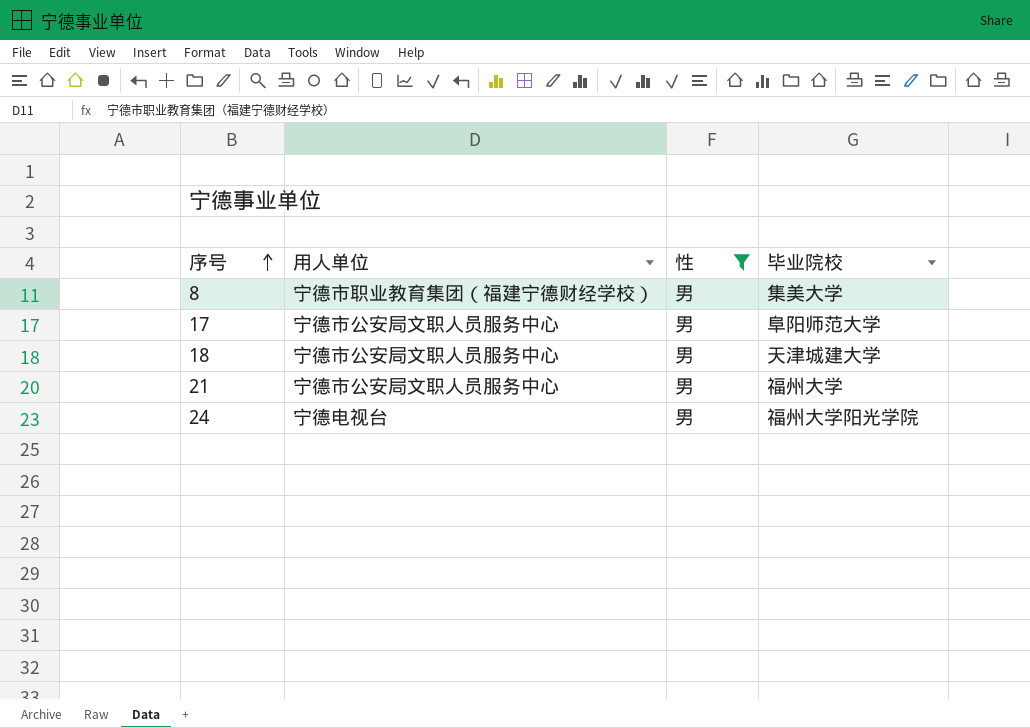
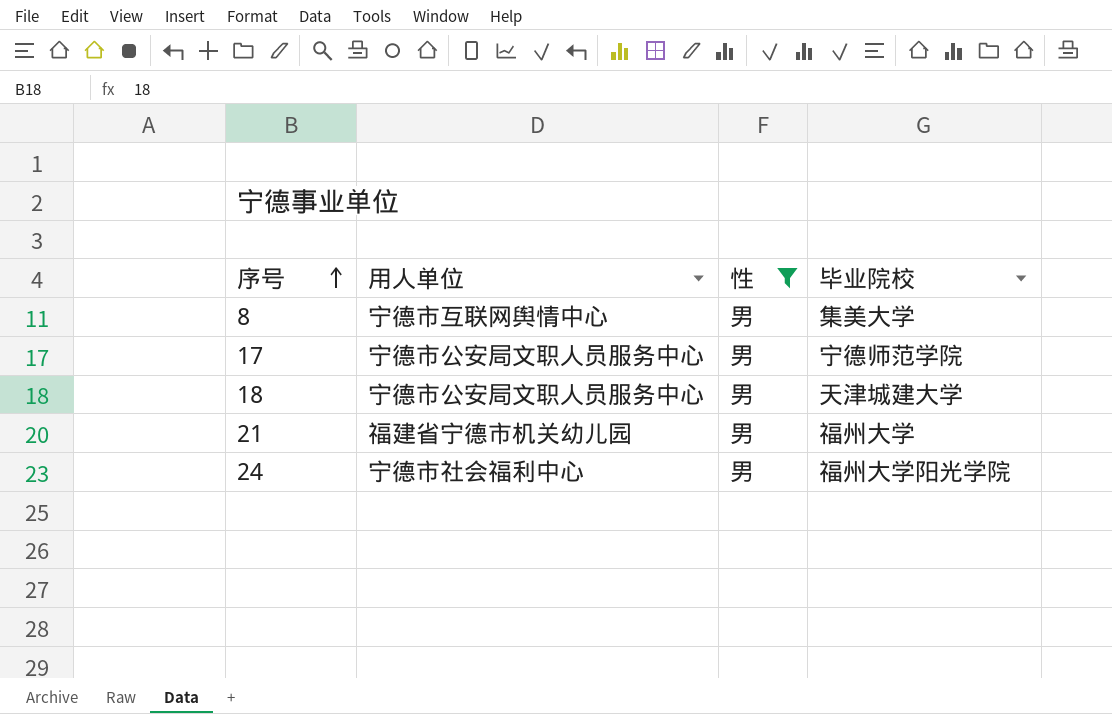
8 | 用人单位: 宁德市职业教育集团（福建宁德财经学校） -> 宁德市互联网舆情中心
17 | 毕业院校: 阜阳师范大学 -> 宁德师范学院
21 | 用人单位: 宁德市公安局文职人员服务中心 -> 福建省宁德市机关幼儿园
24 | 用人单位: 宁德电视台 -> 宁德市社会福利中心

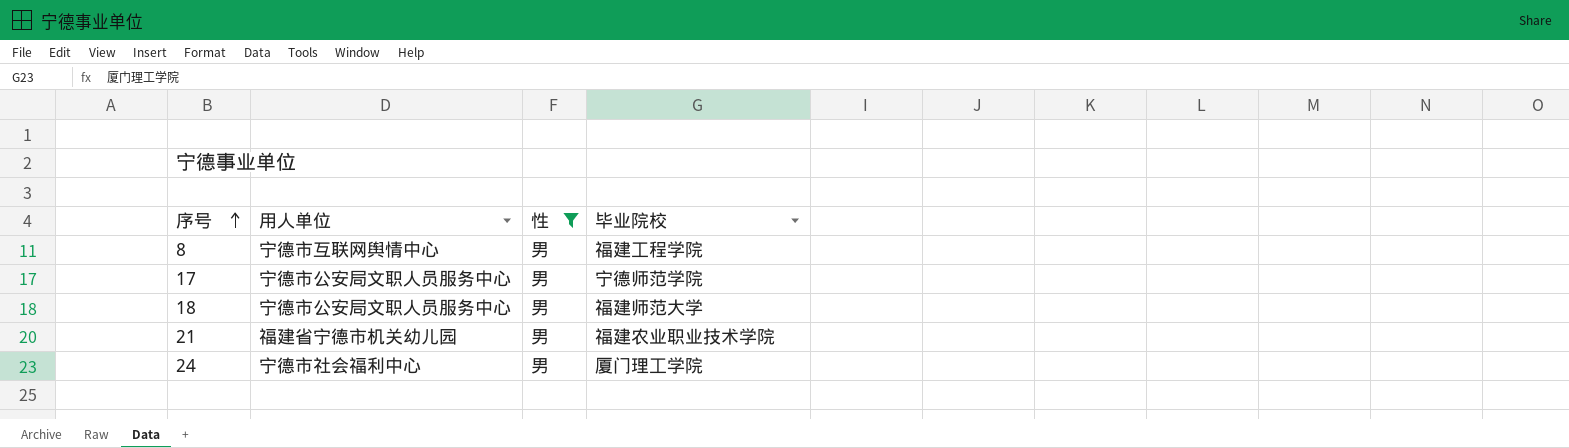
8 | 毕业院校: 集美大学 -> 福建工程学院
18 | 毕业院校: 天津城建大学 -> 福建师范大学
21 | 毕业院校: 福州大学 -> 福建农业职业技术学院
24 | 毕业院校: 福州大学阳光学院 -> 厦门理工学院

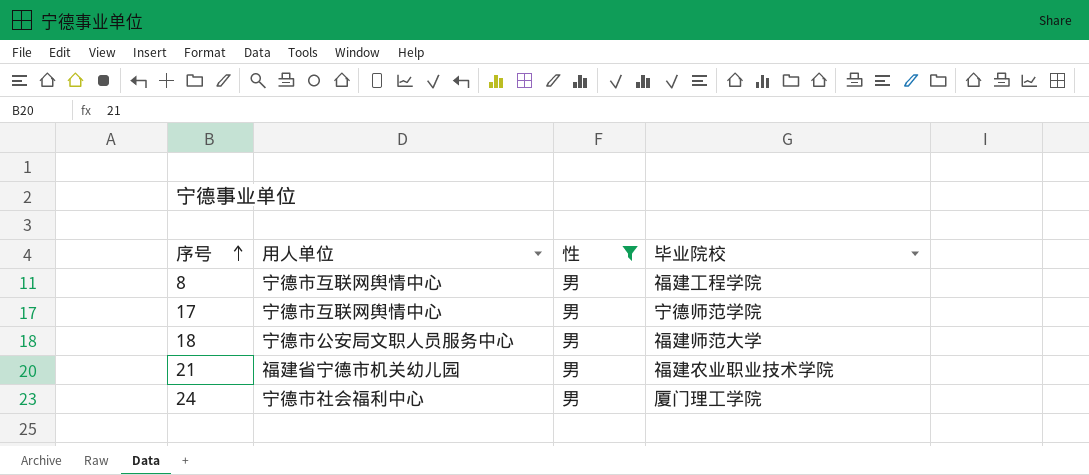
17 | 用人单位: 宁德市公安局文职人员服务中心 -> 宁德市互联网舆情中心

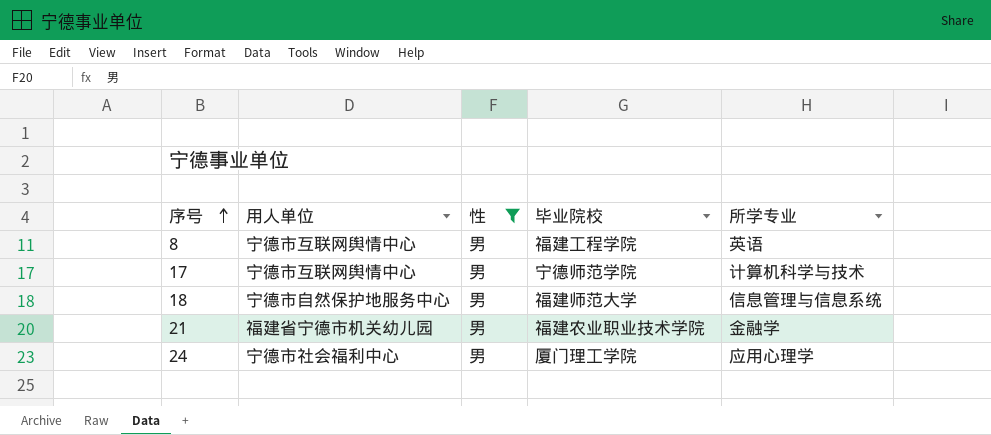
column 所学专业 | position: none -> 5
18 | 用人单位: 宁德市公安局文职人员服务中心 -> 宁德市自然保护地服务中心

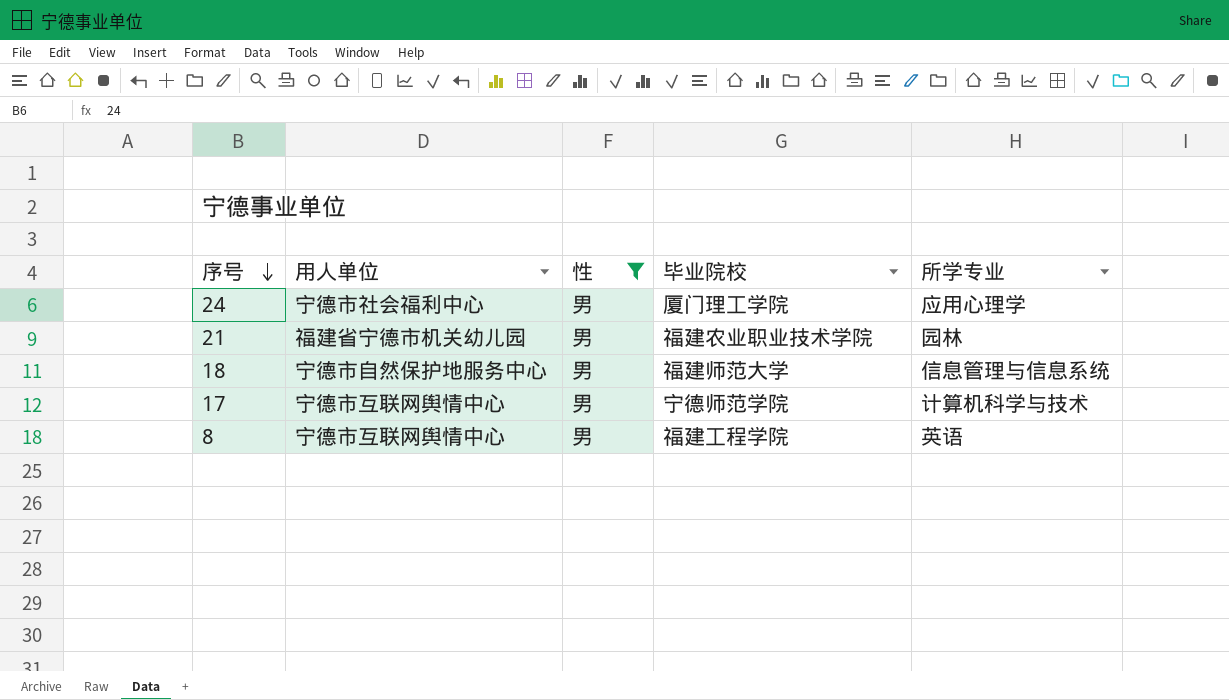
row order: 序号 ascending -> 序号 descending
21 | 所学专业: 金融学 -> 园林

